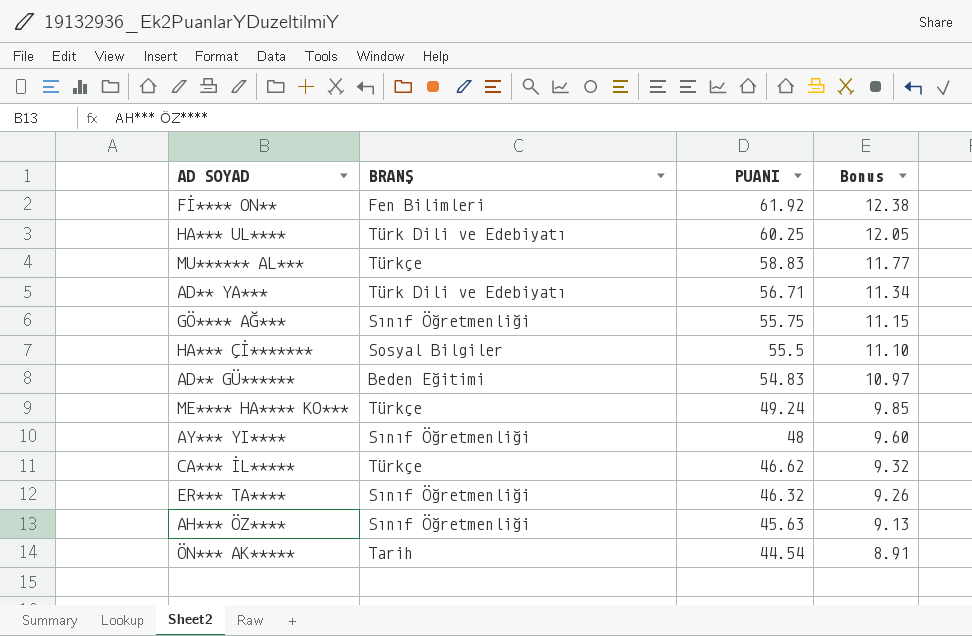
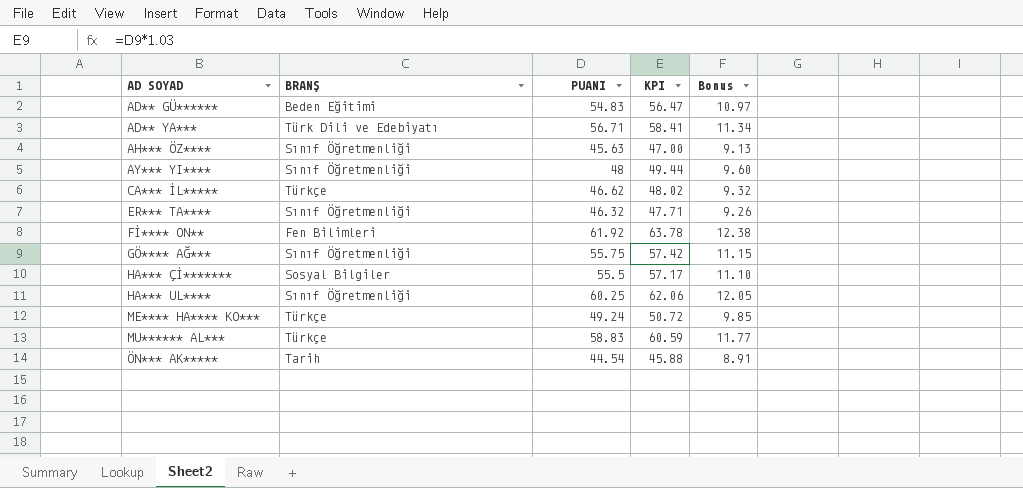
row order: PUANI descending -> AD SOYAD ascending
column KPI | formula: none -> [PUANI] * 1.03
HA*** UL**** | BRANŞ: Türk Dili ve Edebiyatı -> Sınıf Öğretmenliği

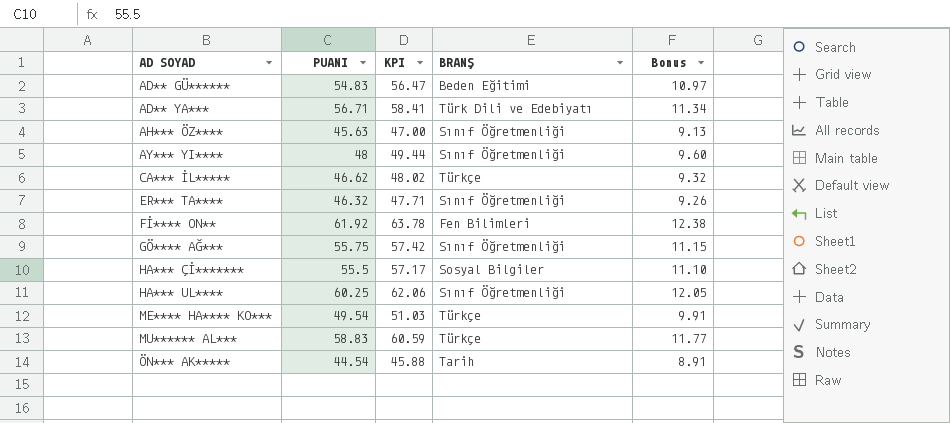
column BRANŞ | position: 2 -> 4
ME**** HA**** KO*** | PUANI: 49.24 -> 49.54
ME**** HA**** KO*** | KPI: 50.72 -> 51.03
ME**** HA**** KO*** | Bonus: 9.85 -> 9.91

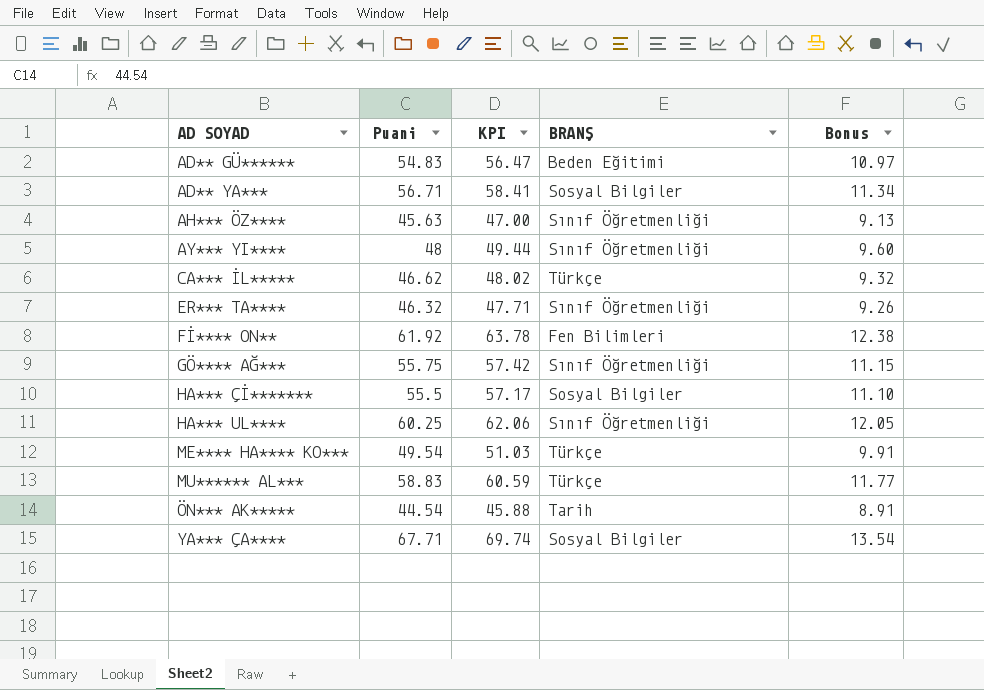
column name: PUANI -> Puani
AD** YA*** | BRANŞ: Türk Dili ve Edebiyatı -> Sosyal Bilgiler
row YA*** ÇA****: none -> 67.71 | 69.74 | Sosyal Bilgiler | 13.54

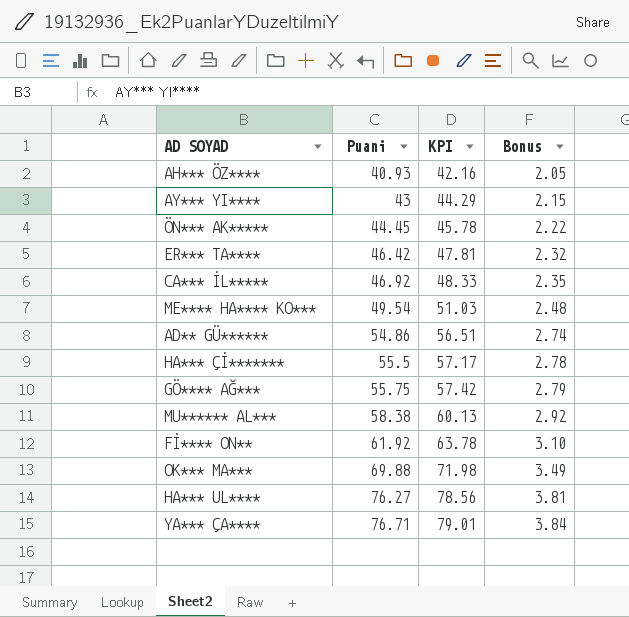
row order: AD SOYAD ascending -> Puani ascending
column BRANŞ | position: 4 -> none
column Bonus | formula: [Puani] * 0.2 -> [Puani] * 0.05
row AD** YA***: 56.71 | 58.41 | Sosyal Bilgiler | 11.34 -> none
AH*** ÖZ**** | Puani: 45.63 -> 40.93
AH*** ÖZ**** | KPI: 47.00 -> 42.16
AY*** YI**** | Puani: 48 -> 43
AY*** YI**** | KPI: 49.44 -> 44.29
ÖN*** AK***** | Puani: 44.54 -> 44.45
ÖN*** AK***** | KPI: 45.88 -> 45.78
ER*** TA**** | Puani: 46.32 -> 46.42
ER*** TA**** | KPI: 47.71 -> 47.81
CA*** İL***** | Puani: 46.62 -> 46.92
CA*** İL***** | KPI: 48.02 -> 48.33
AD** GÜ****** | Puani: 54.83 -> 54.86
AD** GÜ****** | KPI: 56.47 -> 56.51
MU****** AL*** | Puani: 58.83 -> 58.38
MU****** AL*** | KPI: 60.59 -> 60.13
row OK*** MA***: none -> 69.88 | 71.98 | 3.49
HA*** UL**** | Puani: 60.25 -> 76.27
HA*** UL**** | KPI: 62.06 -> 78.56
YA*** ÇA**** | Puani: 67.71 -> 76.71
YA*** ÇA**** | KPI: 69.74 -> 79.01

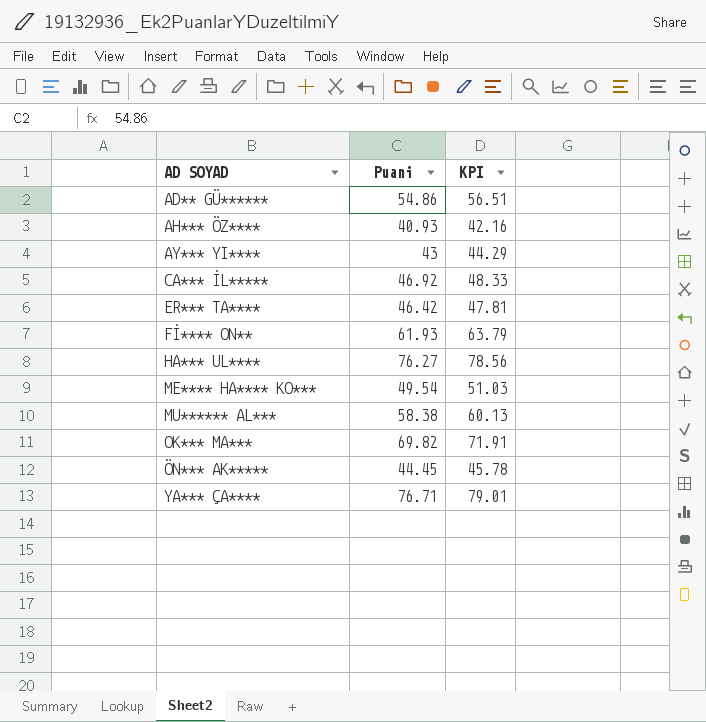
row order: Puani ascending -> AD SOYAD ascending
column Bonus | formula: [Puani] * 0.05 -> none
row HA*** Çİ*******: 55.5 | 57.17 | 2.78 -> none
row GÖ**** AĞ***: 55.75 | 57.42 | 2.79 -> none
Fİ**** ON** | Puani: 61.92 -> 61.93
Fİ**** ON** | KPI: 63.78 -> 63.79
OK*** MA*** | Puani: 69.88 -> 69.82
OK*** MA*** | KPI: 71.98 -> 71.91

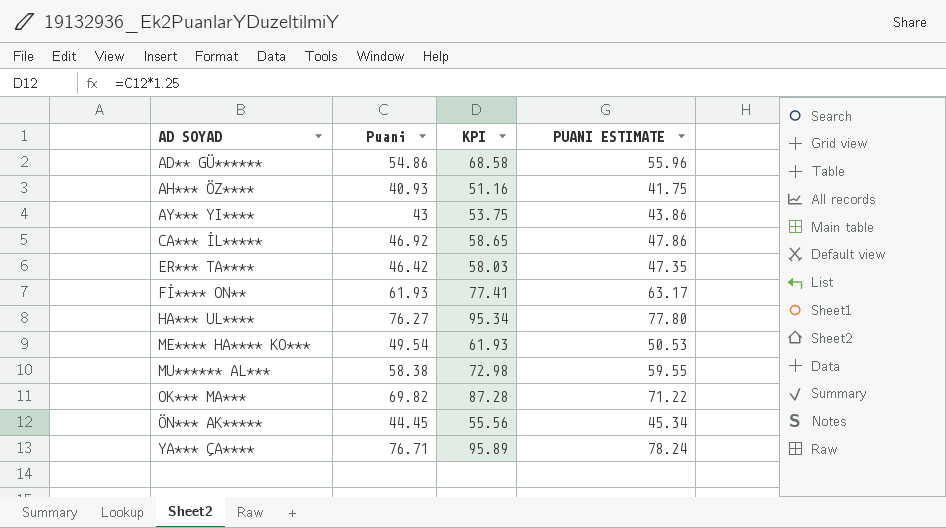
column KPI | formula: [Puani] * 1.03 -> [Puani] * 1.25
column PUANI ESTIMATE | formula: none -> [Puani] * 1.02

